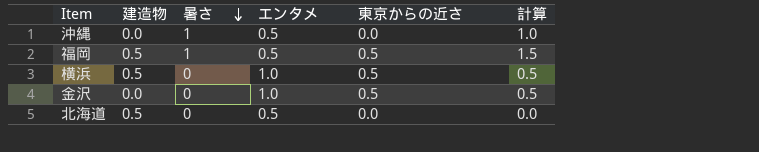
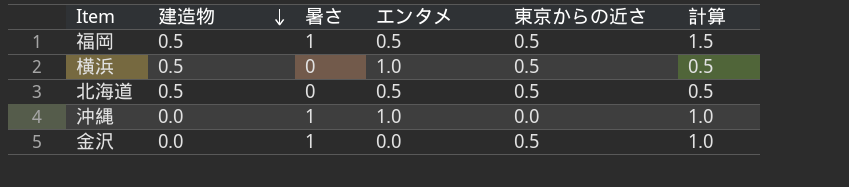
row order: 暑さ descending -> 建造物 descending
column 計算 | formula: [暑さ] + [東京からの近さ] -> [建造物] + [暑さ]
北海道 | 東京からの近さ: 0.0 -> 0.5
沖縄 | エンタメ: 0.5 -> 1.0
金沢 | 暑さ: 0 -> 1
金沢 | エンタメ: 1.0 -> 0.0

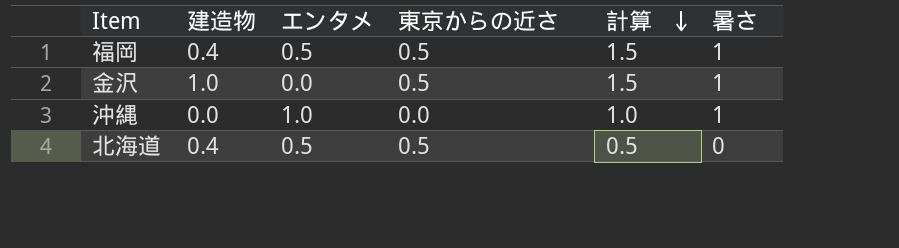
row order: 建造物 descending -> 計算 descending
column 計算 | formula: [建造物] + [暑さ] -> [東京からの近さ] + [暑さ]
column 暑さ | position: 3 -> 6
row 横浜: 0.5 | 0 | 1.0 | 0.5 | 0.5 -> none
福岡 | 建造物: 0.5 -> 0.4
金沢 | 建造物: 0.0 -> 1.0
北海道 | 建造物: 0.5 -> 0.4

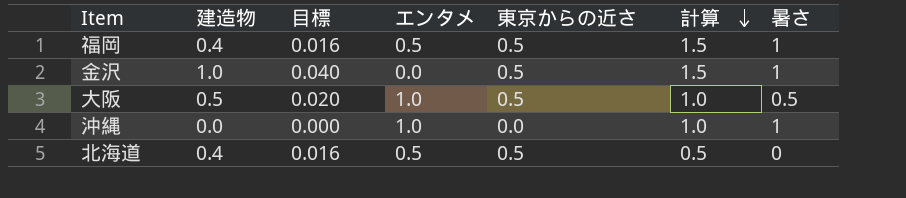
column 目標 | formula: none -> [建造物] * 0.04
row 大阪: none -> 0.5 | 0.020 | 1.0 | 0.5 | 1.0 | 0.5

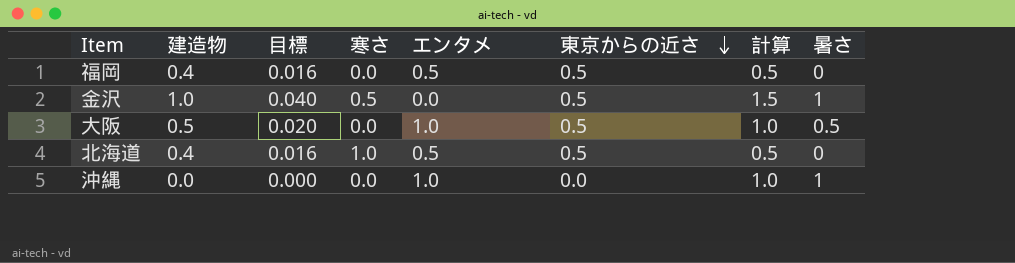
row order: 計算 descending -> 東京からの近さ descending
column 寒さ | position: none -> 4
福岡 | 計算: 1.5 -> 0.5
福岡 | 暑さ: 1 -> 0

